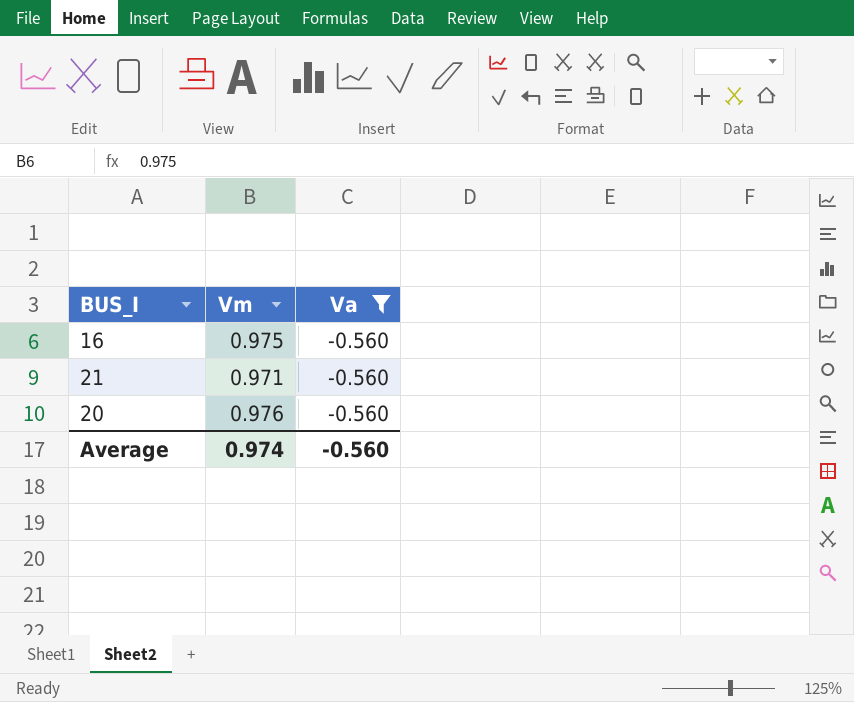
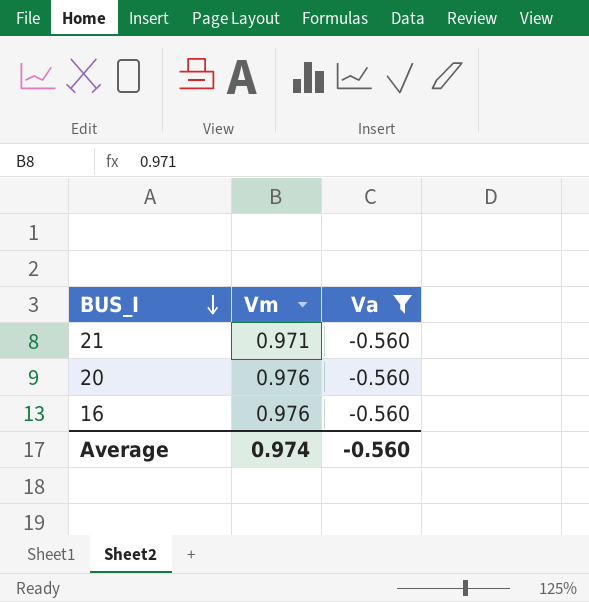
row order: none -> BUS_I descending
16 | Vm: 0.975 -> 0.976

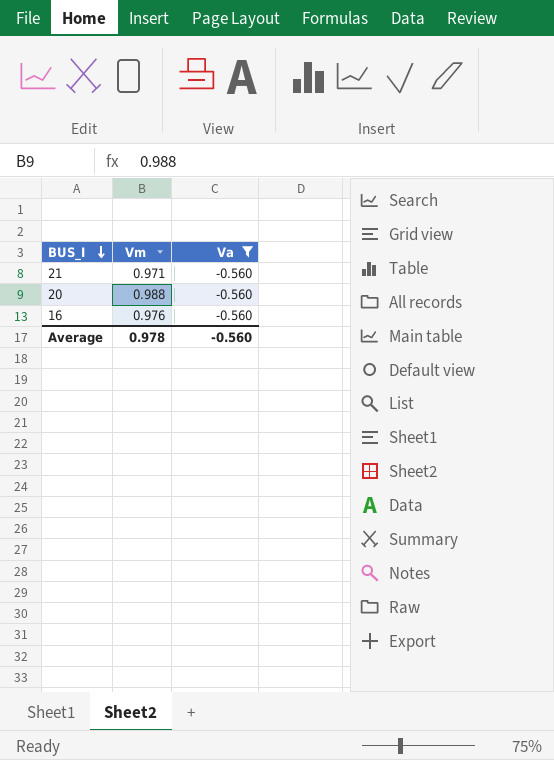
20 | Vm: 0.976 -> 0.988
Average | Vm: 0.974 -> 0.978

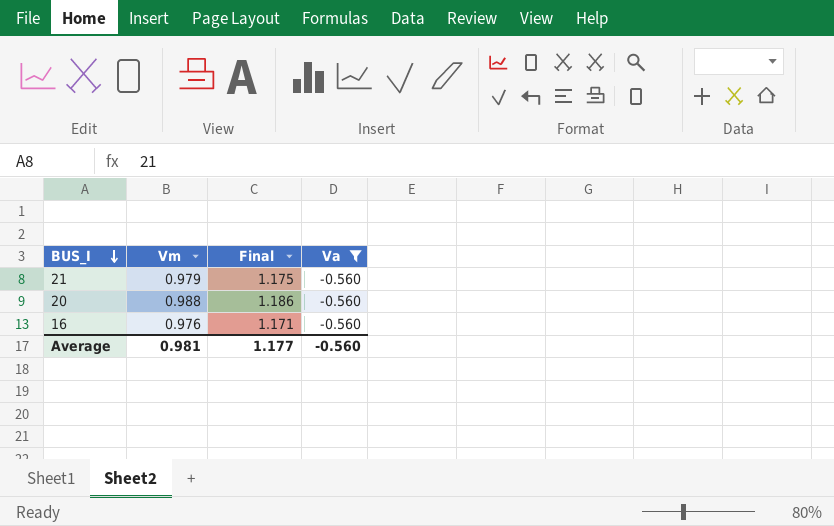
column Final | formula: none -> [Vm] * 1.2
21 | Vm: 0.971 -> 0.979
Average | Vm: 0.978 -> 0.981

